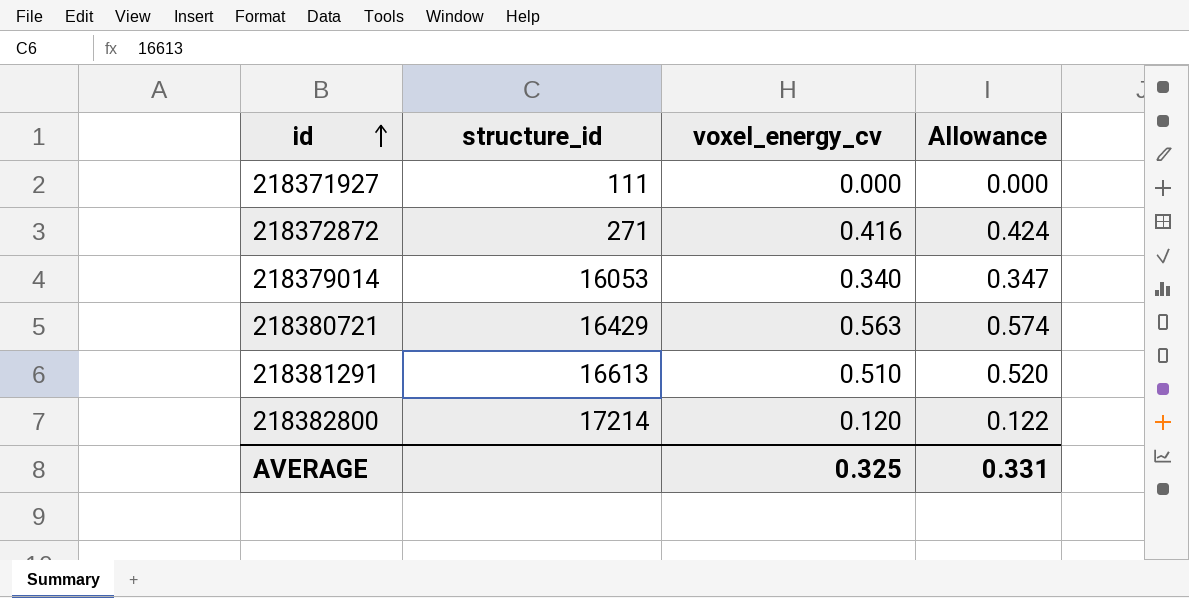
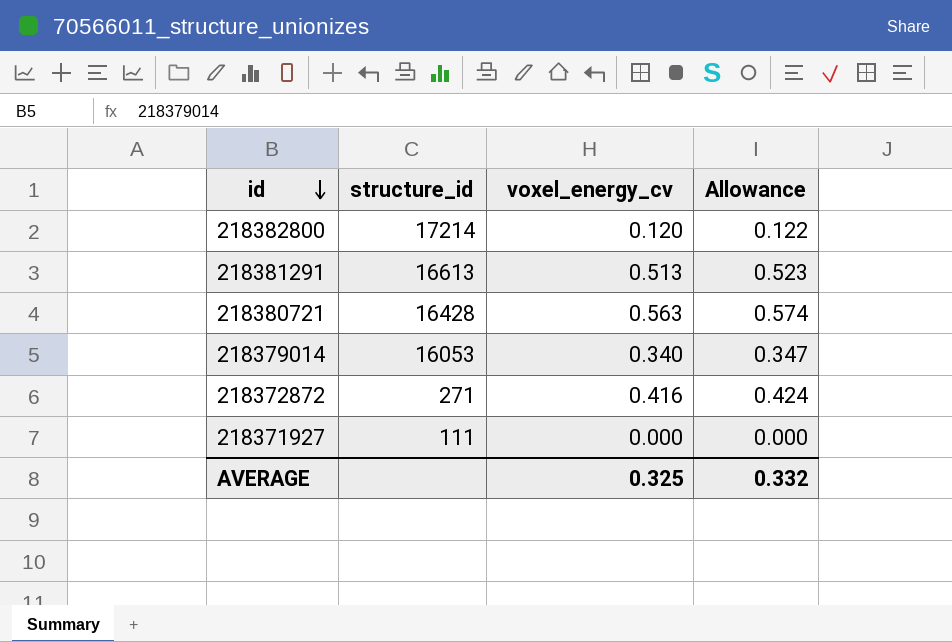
row order: id ascending -> id descending
218381291 | voxel_energy_cv: 0.510 -> 0.513
218381291 | Allowance: 0.520 -> 0.523
218380721 | structure_id: 16429 -> 16428
AVERAGE | Allowance: 0.331 -> 0.332

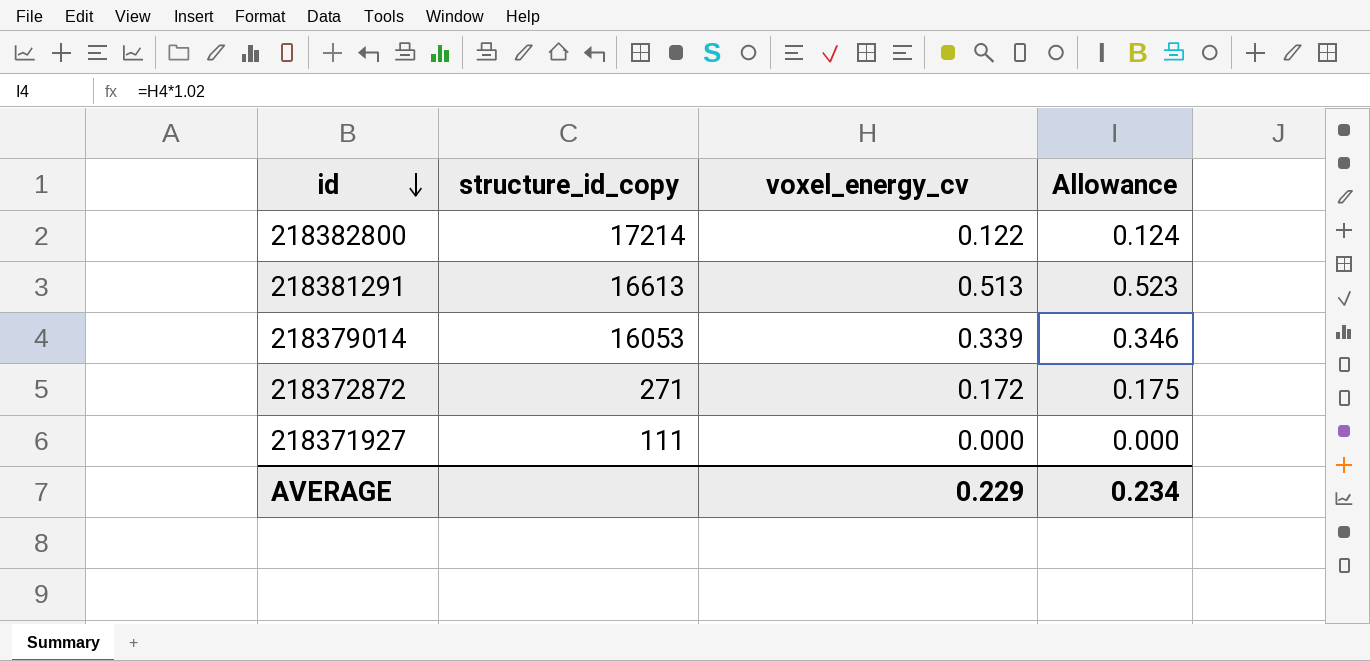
column name: structure_id -> structure_id_copy
row 218380721: 16428 | 0.563 | 0.574 -> none
218382800 | voxel_energy_cv: 0.120 -> 0.122
218382800 | Allowance: 0.122 -> 0.124
218379014 | voxel_energy_cv: 0.340 -> 0.339
218379014 | Allowance: 0.347 -> 0.346
218372872 | voxel_energy_cv: 0.416 -> 0.172
218372872 | Allowance: 0.424 -> 0.175
AVERAGE | voxel_energy_cv: 0.325 -> 0.229
AVERAGE | Allowance: 0.332 -> 0.234

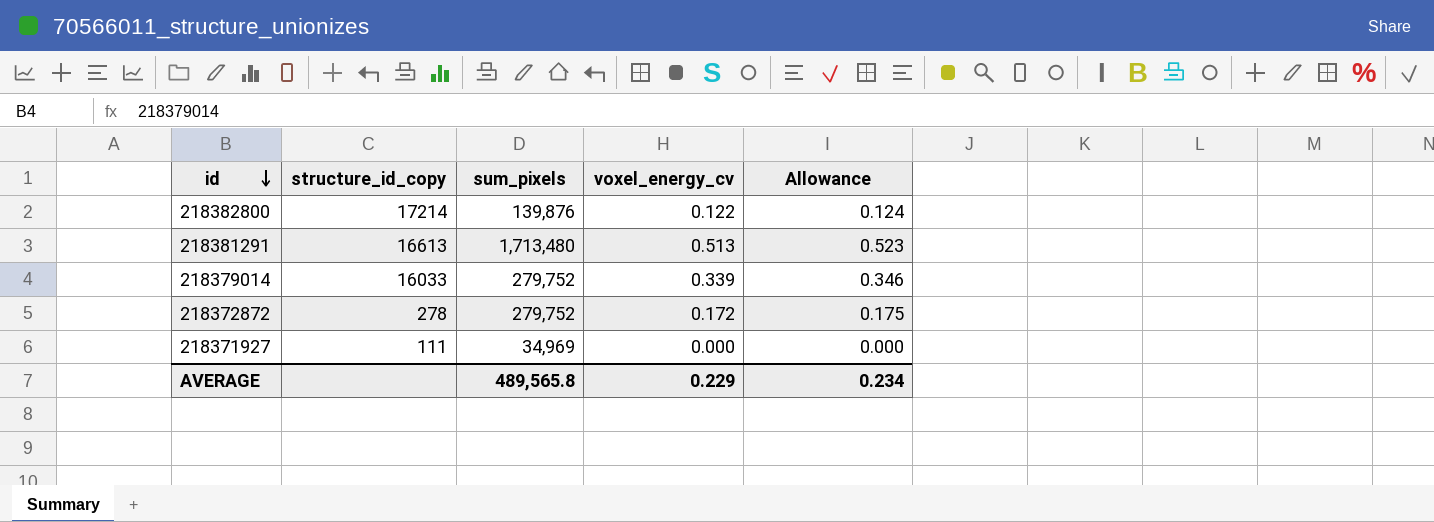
column sum_pixels | position: none -> 3
218379014 | structure_id_copy: 16053 -> 16033
218372872 | structure_id_copy: 271 -> 278

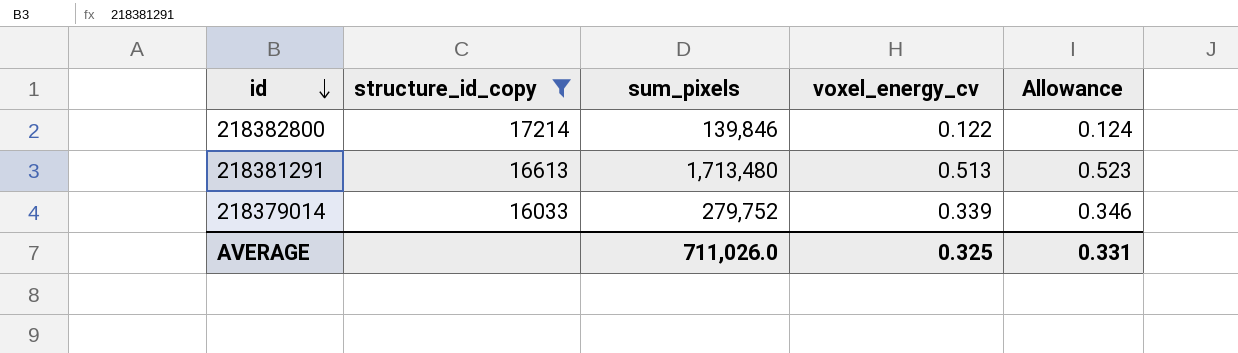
filter: none -> structure_id_copy >= 16033
218382800 | sum_pixels: 139,876 -> 139,846
AVERAGE | sum_pixels: 489,565.8 -> 711,026.0
AVERAGE | voxel_energy_cv: 0.229 -> 0.325
AVERAGE | Allowance: 0.234 -> 0.331

